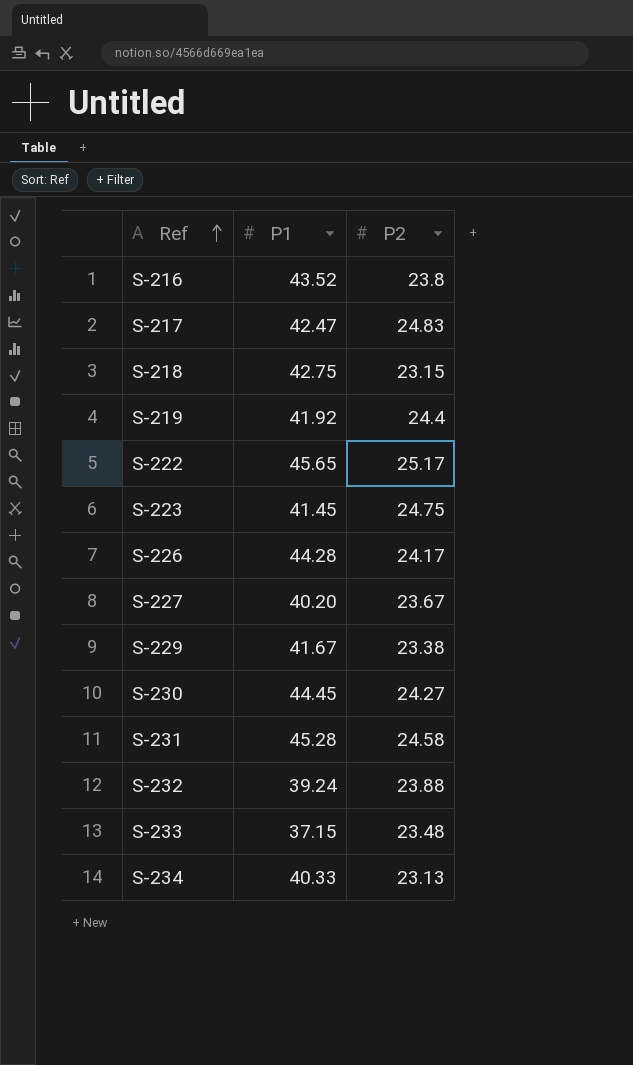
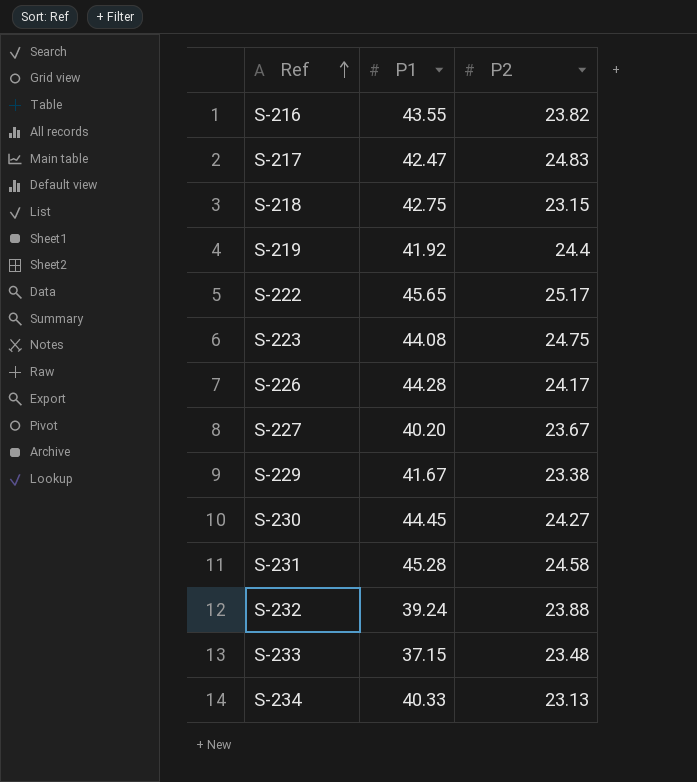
S-216 | P1: 43.52 -> 43.55
S-216 | P2: 23.8 -> 23.82
S-223 | P1: 41.45 -> 44.08

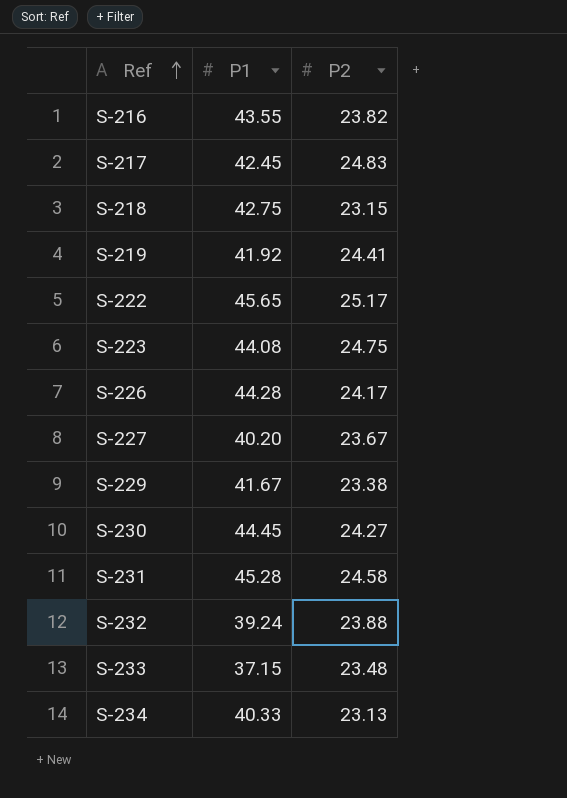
S-217 | P1: 42.47 -> 42.45
S-219 | P2: 24.4 -> 24.41

